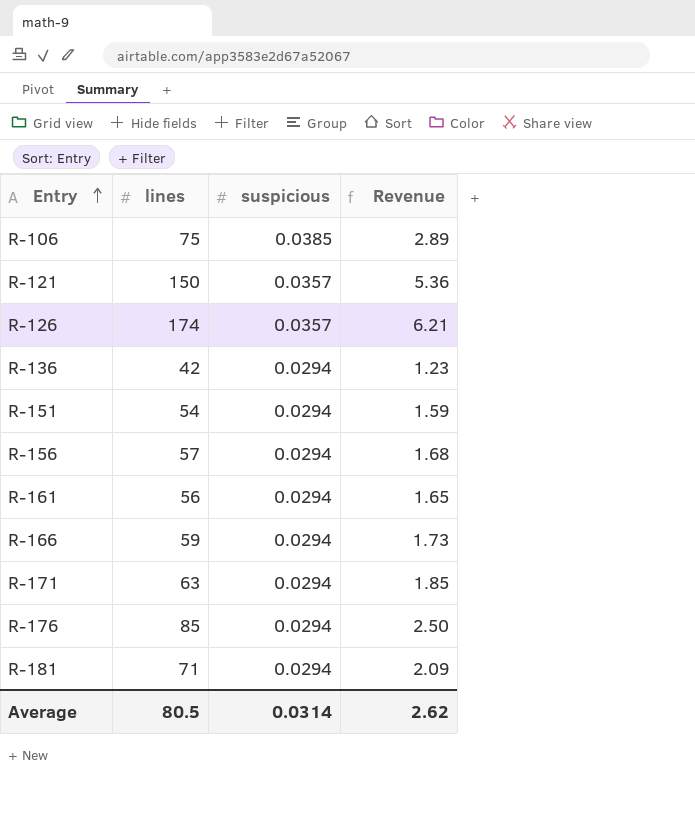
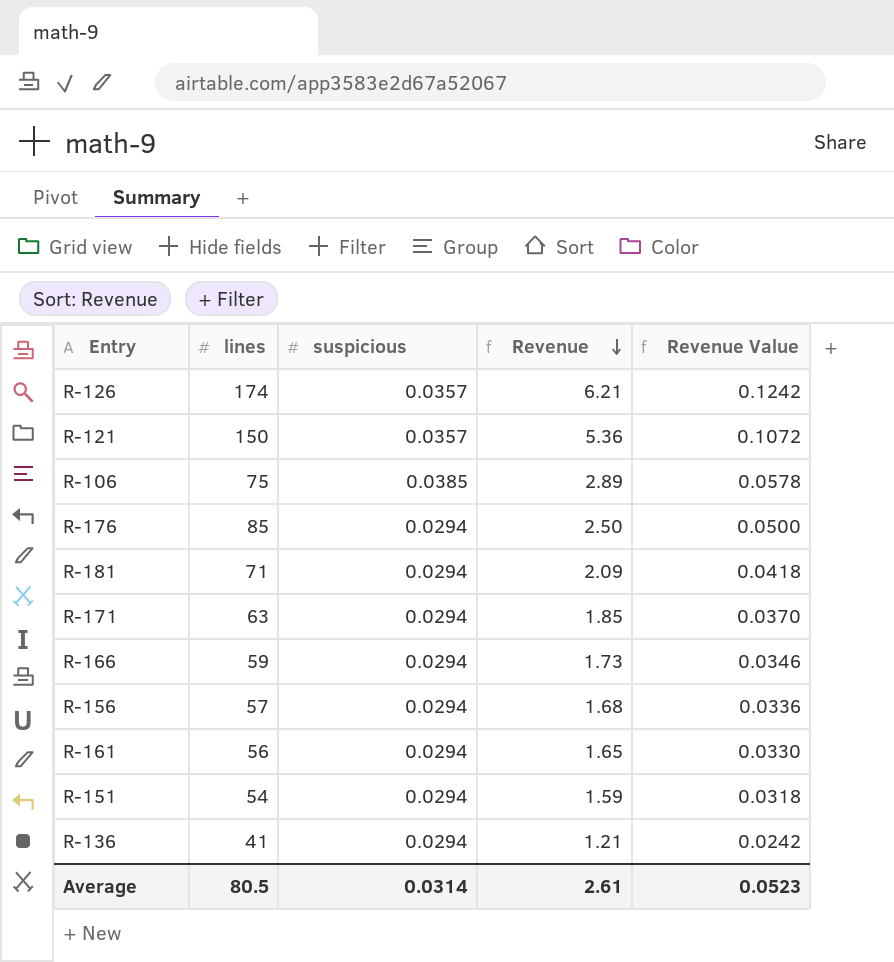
row order: Entry ascending -> Revenue descending
column Revenue Value | formula: none -> [Revenue] * 0.02
R-136 | lines: 42 -> 41
R-136 | Revenue: 1.23 -> 1.21
Average | Revenue: 2.62 -> 2.61

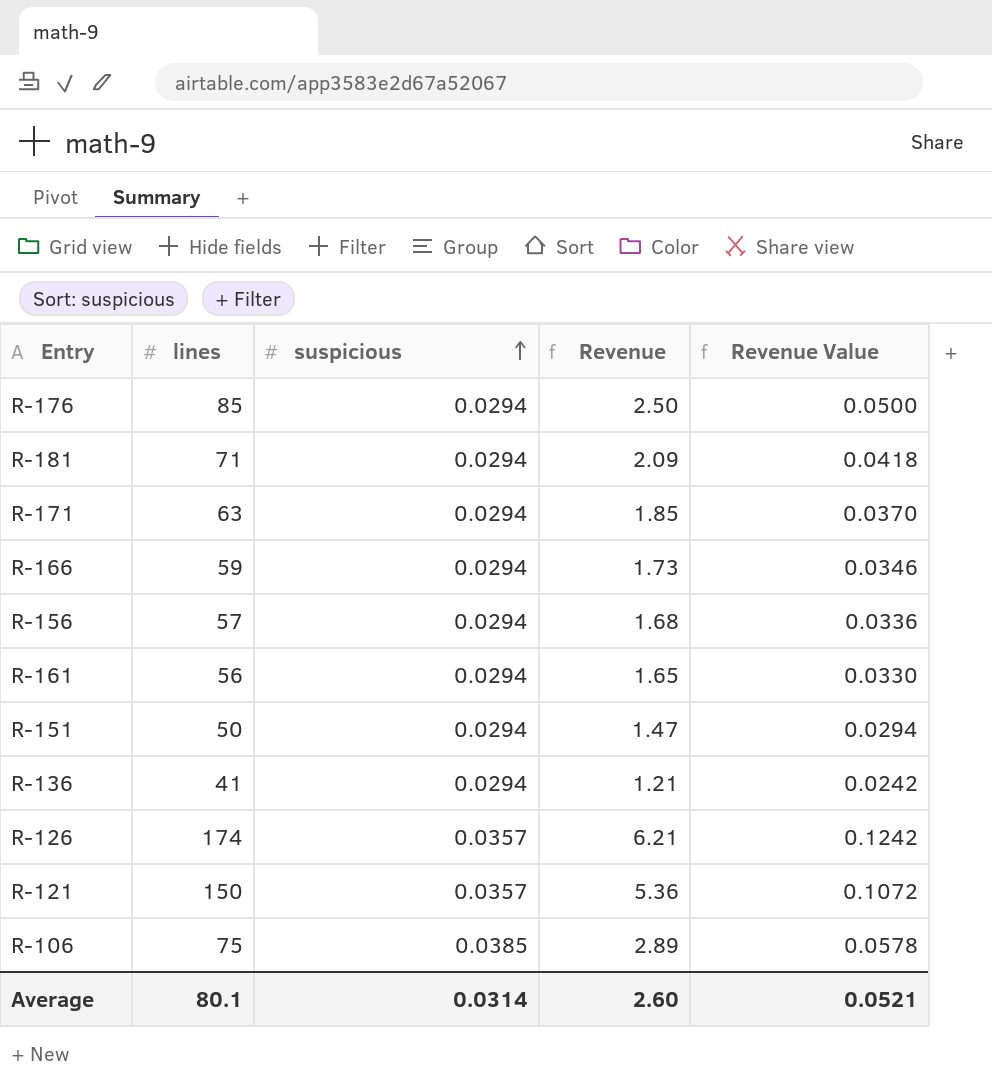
row order: Revenue descending -> suspicious ascending
R-151 | lines: 54 -> 50
R-151 | Revenue: 1.59 -> 1.47
R-151 | Revenue Value: 0.0318 -> 0.0294
Average | lines: 80.5 -> 80.1
Average | Revenue: 2.61 -> 2.60
Average | Revenue Value: 0.0523 -> 0.0521

